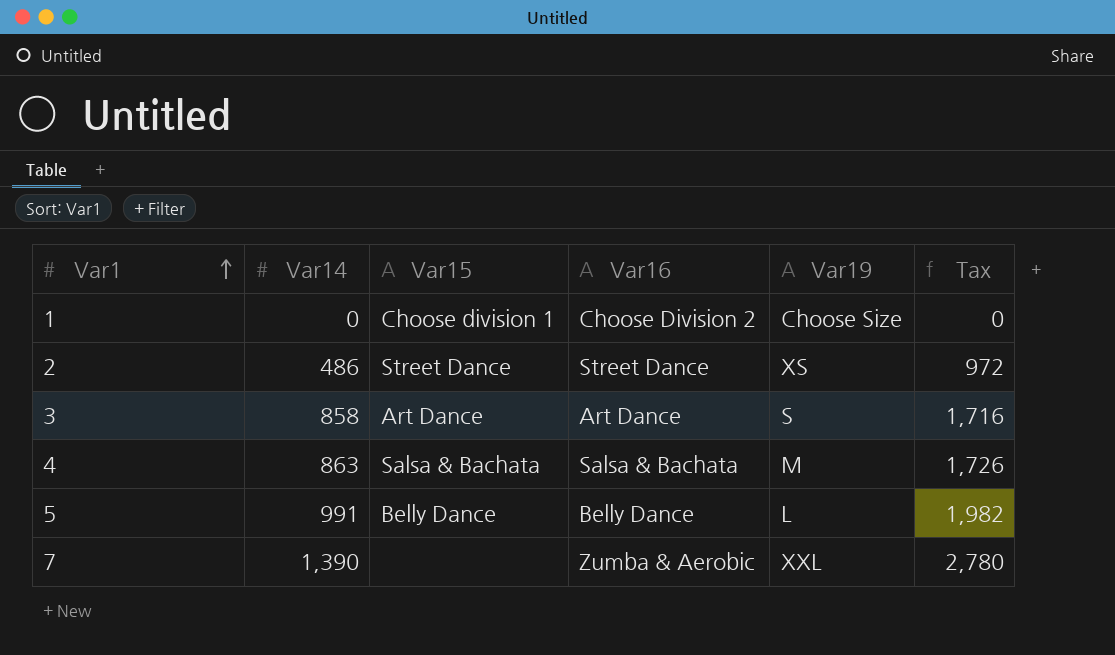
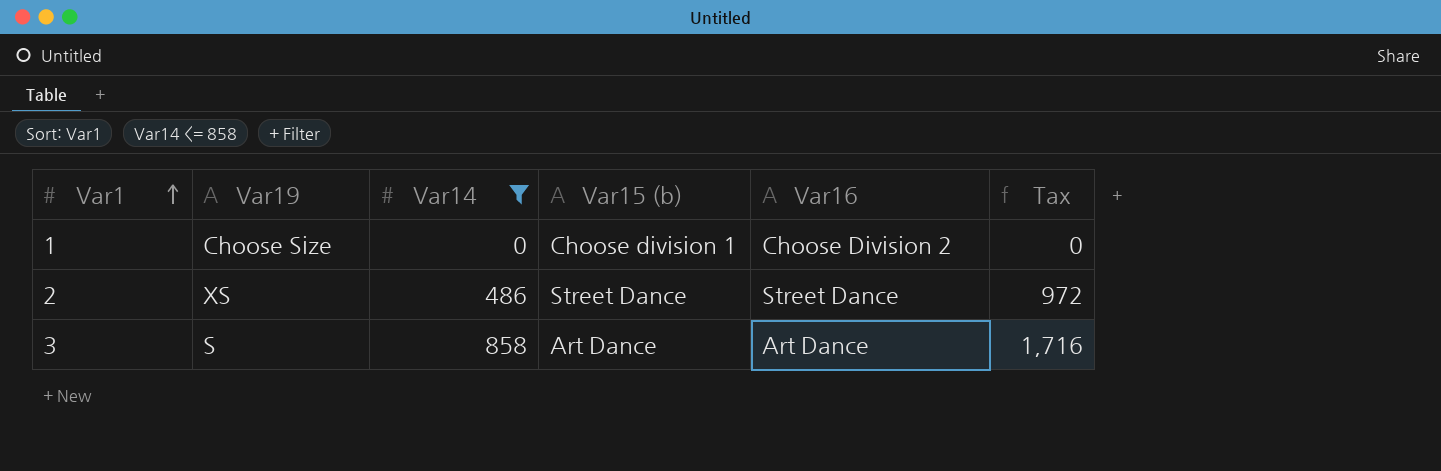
filter: none -> Var14 <= 858
column Var19 | position: 5 -> 2
column name: Var15 -> Var15 (b)

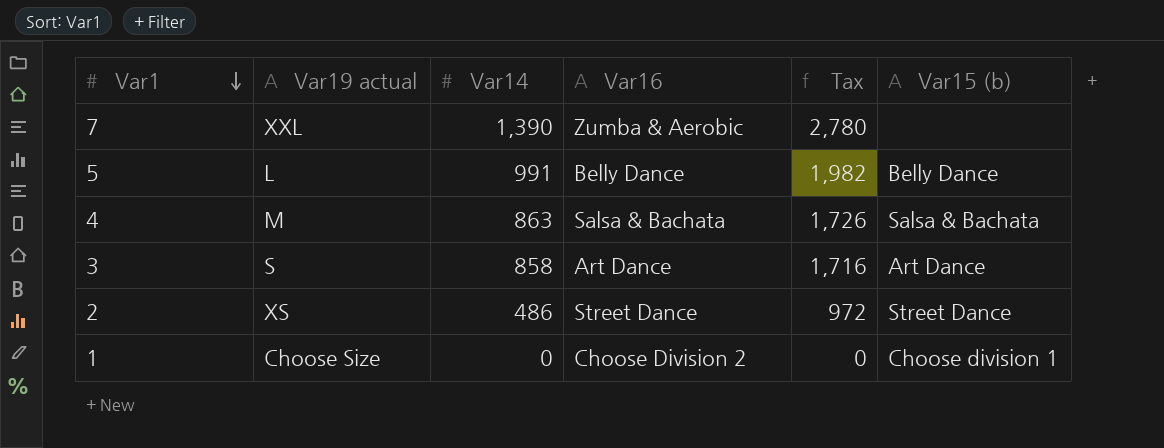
filter: Var14 <= 858 -> none
row order: Var1 ascending -> Var1 descending
column name: Var19 -> Var19 actual
column Var15 (b) | position: 4 -> 6

